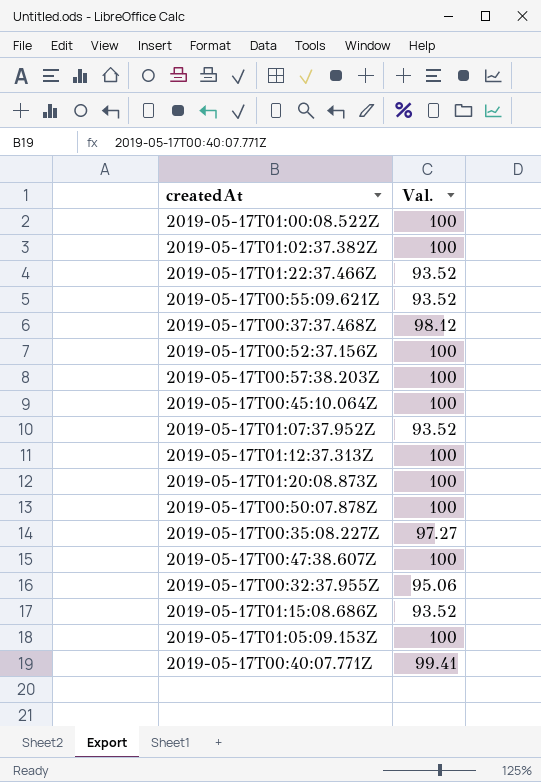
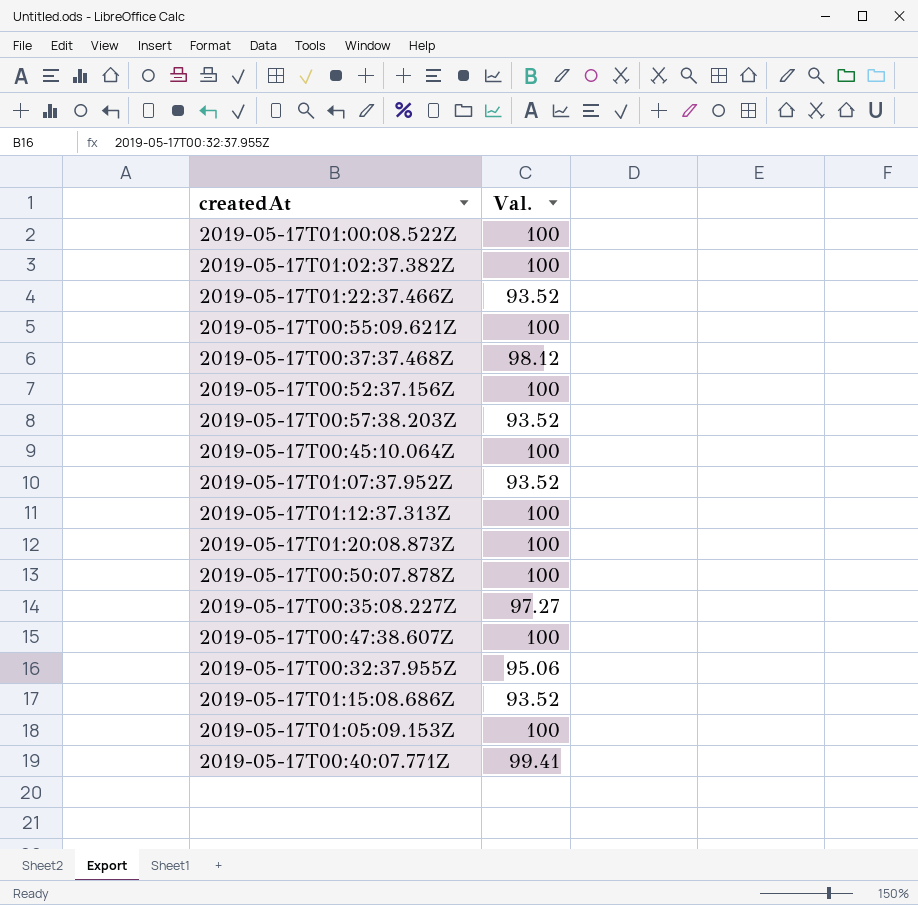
2019-05-17T00:55:09.621Z | Val.: 93.52 -> 100
2019-05-17T00:57:38.203Z | Val.: 100 -> 93.52

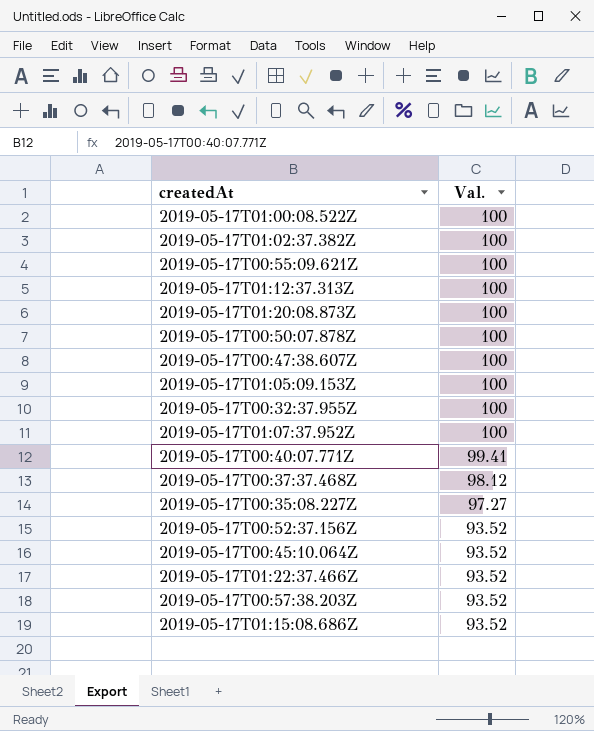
row order: none -> Val. descending
2019-05-17T00:32:37.955Z | Val.: 95.06 -> 100
2019-05-17T01:07:37.952Z | Val.: 93.52 -> 100
2019-05-17T00:52:37.156Z | Val.: 100 -> 93.52
2019-05-17T00:45:10.064Z | Val.: 100 -> 93.52

